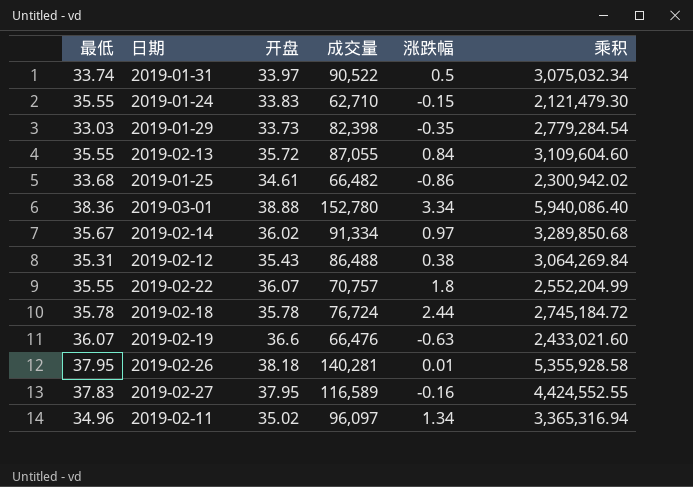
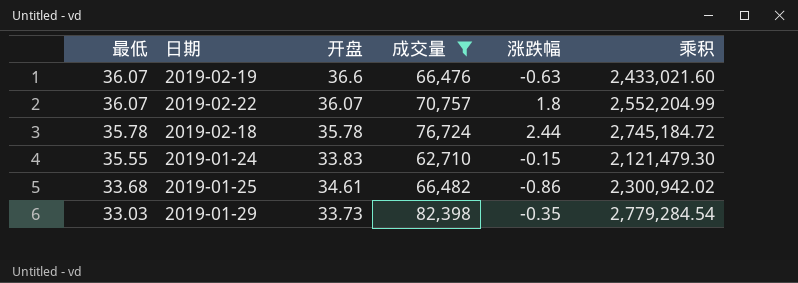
filter: none -> 成交量 <= 82,398
row order: none -> 最低 descending
2019-02-22 | 最低: 35.55 -> 36.07

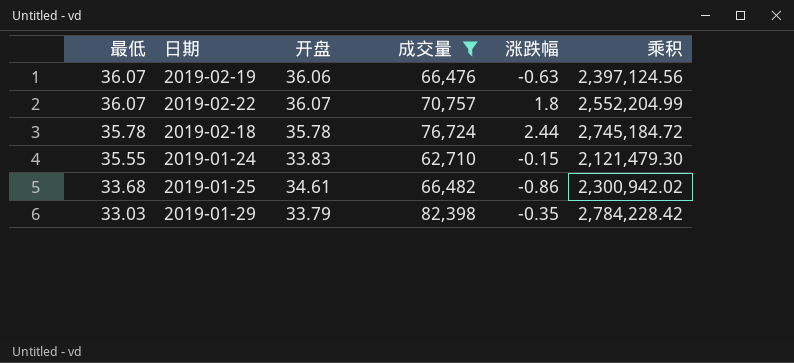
2019-02-19 | 开盘: 36.6 -> 36.06
2019-02-19 | 乘积: 2,433,021.60 -> 2,397,124.56
2019-01-29 | 开盘: 33.73 -> 33.79
2019-01-29 | 乘积: 2,779,284.54 -> 2,784,228.42

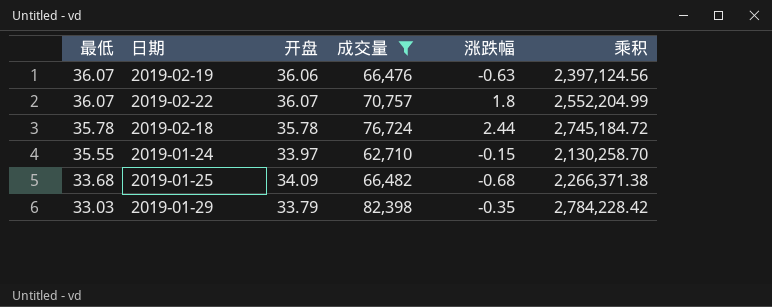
2019-01-24 | 开盘: 33.83 -> 33.97
2019-01-24 | 乘积: 2,121,479.30 -> 2,130,258.70
2019-01-25 | 开盘: 34.61 -> 34.09
2019-01-25 | 涨跌幅: -0.86 -> -0.68
2019-01-25 | 乘积: 2,300,942.02 -> 2,266,371.38

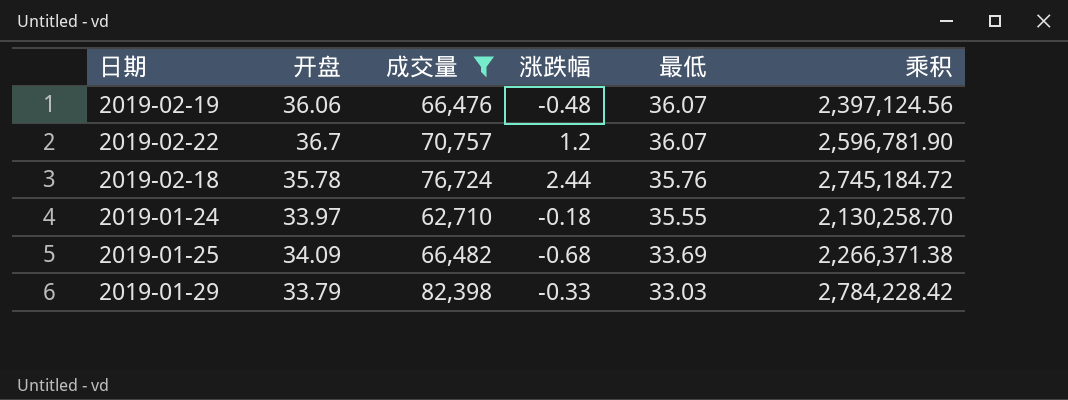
column 最低 | position: 1 -> 5
2019-02-19 | 涨跌幅: -0.63 -> -0.48
2019-02-22 | 开盘: 36.07 -> 36.7
2019-02-22 | 涨跌幅: 1.8 -> 1.2
2019-02-22 | 乘积: 2,552,204.99 -> 2,596,781.90
2019-02-18 | 最低: 35.78 -> 35.76
2019-01-24 | 涨跌幅: -0.15 -> -0.18
2019-01-25 | 最低: 33.68 -> 33.69
2019-01-29 | 涨跌幅: -0.35 -> -0.33

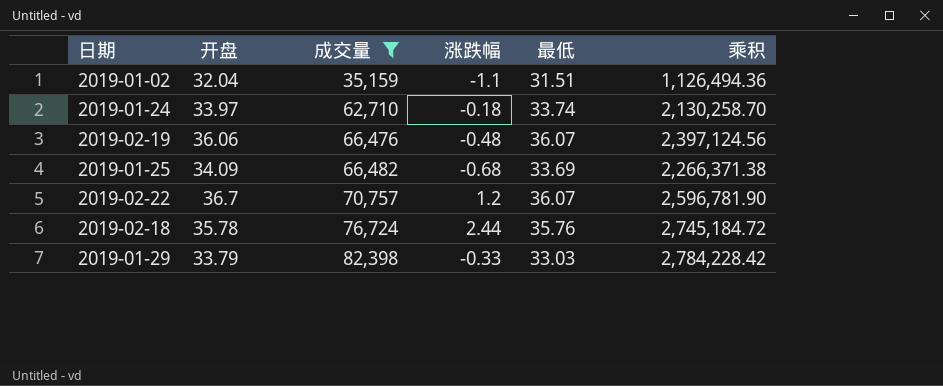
row order: 最低 descending -> 成交量 ascending
row 2019-01-02: none -> 32.04 | 35,159 | -1.1 | 31.51 | 1,126,494.36
2019-01-24 | 最低: 35.55 -> 33.74

